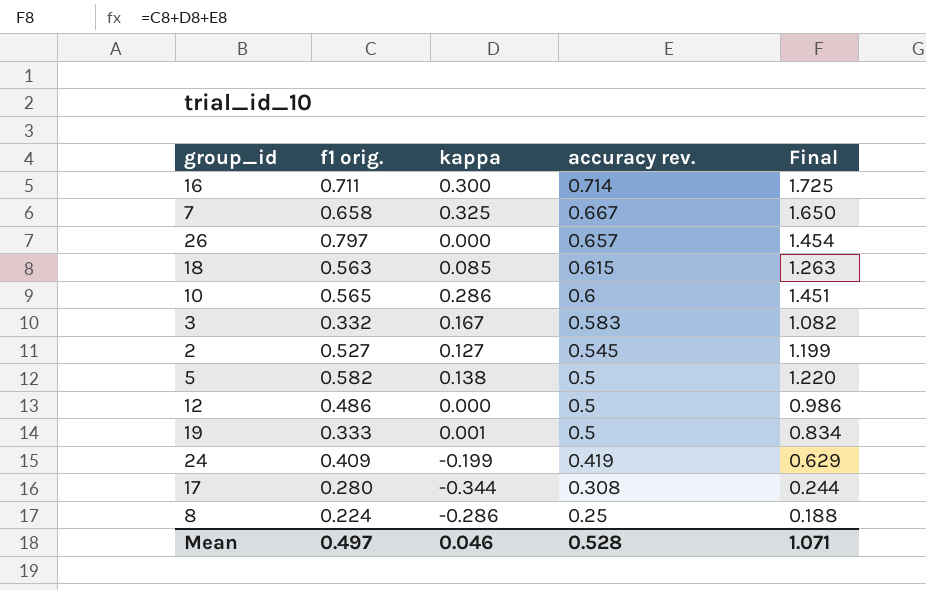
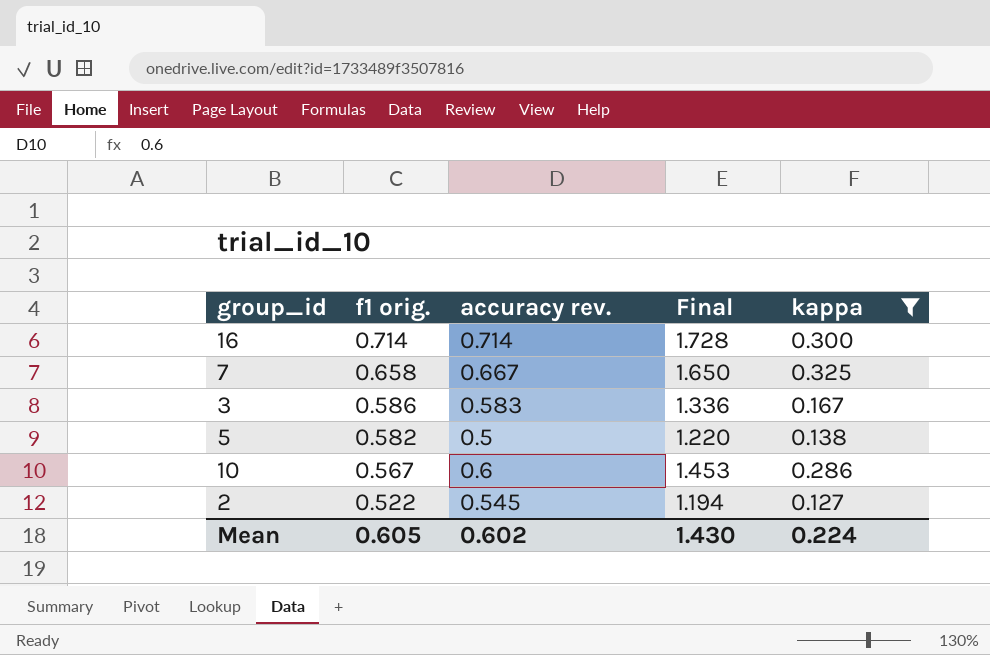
filter: none -> kappa >= 0.127
row order: accuracy rev. descending -> f1 orig. descending
column kappa | position: 3 -> 5
16 | f1 orig.: 0.711 -> 0.714
16 | Final: 1.725 -> 1.728
3 | f1 orig.: 0.332 -> 0.586
3 | Final: 1.082 -> 1.336
10 | f1 orig.: 0.565 -> 0.567
10 | Final: 1.451 -> 1.453
2 | f1 orig.: 0.527 -> 0.522
2 | Final: 1.199 -> 1.194
Mean | f1 orig.: 0.497 -> 0.605
Mean | accuracy rev.: 0.528 -> 0.602
Mean | Final: 1.071 -> 1.430
Mean | kappa: 0.046 -> 0.224

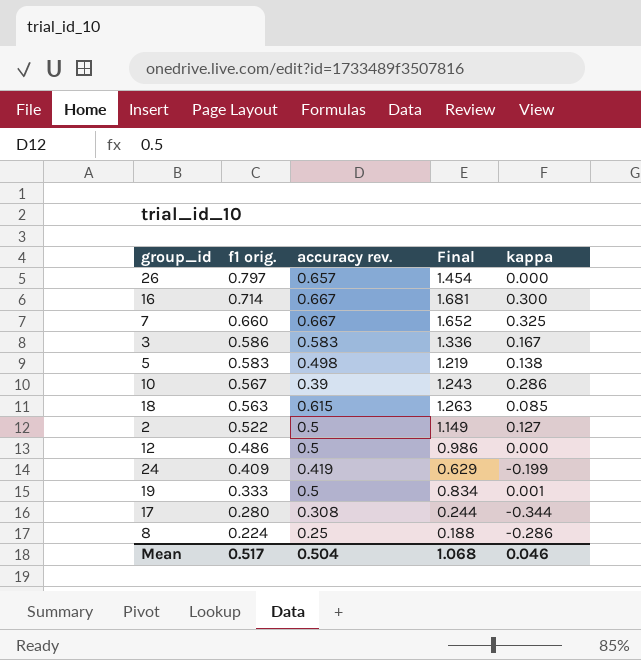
filter: kappa >= 0.127 -> none
16 | accuracy rev.: 0.714 -> 0.667
16 | Final: 1.728 -> 1.681
7 | f1 orig.: 0.658 -> 0.660
7 | Final: 1.650 -> 1.652
5 | f1 orig.: 0.582 -> 0.583
5 | accuracy rev.: 0.5 -> 0.498
5 | Final: 1.220 -> 1.219
10 | accuracy rev.: 0.6 -> 0.39
10 | Final: 1.453 -> 1.243
2 | accuracy rev.: 0.545 -> 0.5
2 | Final: 1.194 -> 1.149
Mean | f1 orig.: 0.605 -> 0.517
Mean | accuracy rev.: 0.602 -> 0.504
Mean | Final: 1.430 -> 1.068
Mean | kappa: 0.224 -> 0.046

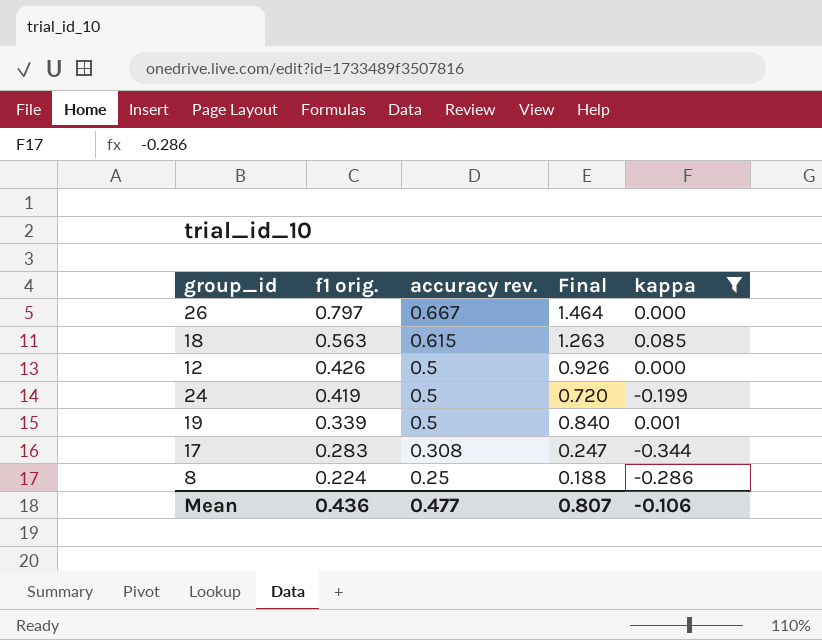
filter: none -> kappa <= 0.085
26 | accuracy rev.: 0.657 -> 0.667
26 | Final: 1.454 -> 1.464
12 | f1 orig.: 0.486 -> 0.426
12 | Final: 0.986 -> 0.926
24 | f1 orig.: 0.409 -> 0.419
24 | accuracy rev.: 0.419 -> 0.5
24 | Final: 0.629 -> 0.720
19 | f1 orig.: 0.333 -> 0.339
19 | Final: 0.834 -> 0.840
17 | f1 orig.: 0.280 -> 0.283
17 | Final: 0.244 -> 0.247
Mean | f1 orig.: 0.517 -> 0.436
Mean | accuracy rev.: 0.504 -> 0.477
Mean | Final: 1.068 -> 0.807
Mean | kappa: 0.046 -> -0.106

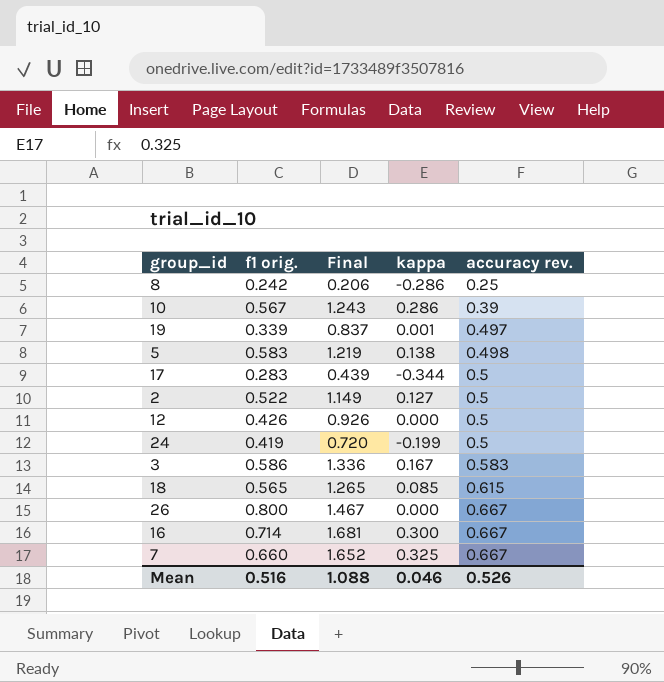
filter: kappa <= 0.085 -> none
row order: f1 orig. descending -> accuracy rev. ascending
column accuracy rev. | position: 3 -> 5
8 | f1 orig.: 0.224 -> 0.242
8 | Final: 0.188 -> 0.206
19 | Final: 0.840 -> 0.837
19 | accuracy rev.: 0.5 -> 0.497
17 | Final: 0.247 -> 0.439
17 | accuracy rev.: 0.308 -> 0.5
18 | f1 orig.: 0.563 -> 0.565
18 | Final: 1.263 -> 1.265
26 | f1 orig.: 0.797 -> 0.800
26 | Final: 1.464 -> 1.467
Mean | f1 orig.: 0.436 -> 0.516
Mean | Final: 0.807 -> 1.088
Mean | kappa: -0.106 -> 0.046
Mean | accuracy rev.: 0.477 -> 0.526

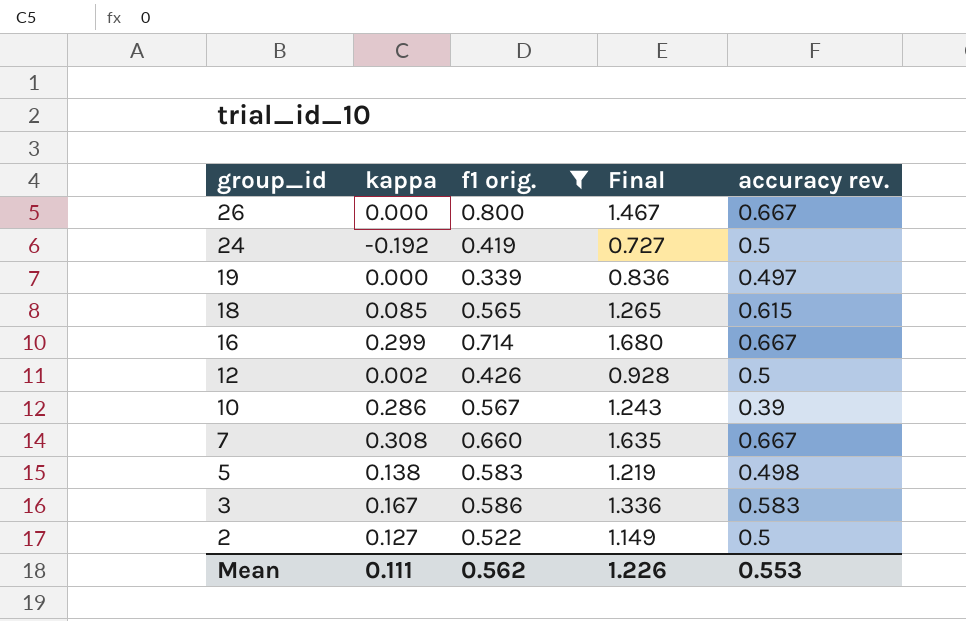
filter: none -> f1 orig. >= 0.339
row order: accuracy rev. ascending -> group_id descending
column kappa | position: 4 -> 2
24 | kappa: -0.199 -> -0.192
24 | Final: 0.720 -> 0.727
19 | kappa: 0.001 -> 0.000
19 | Final: 0.837 -> 0.836
16 | kappa: 0.300 -> 0.299
16 | Final: 1.681 -> 1.680
12 | kappa: 0.000 -> 0.002
12 | Final: 0.926 -> 0.928
7 | kappa: 0.325 -> 0.308
7 | Final: 1.652 -> 1.635
Mean | kappa: 0.046 -> 0.111
Mean | f1 orig.: 0.516 -> 0.562
Mean | Final: 1.088 -> 1.226
Mean | accuracy rev.: 0.526 -> 0.553

